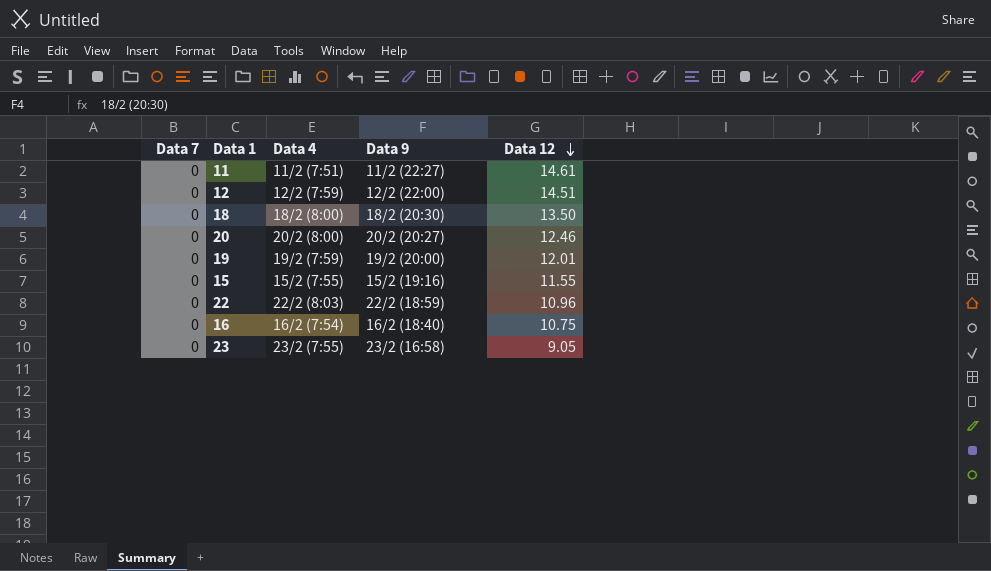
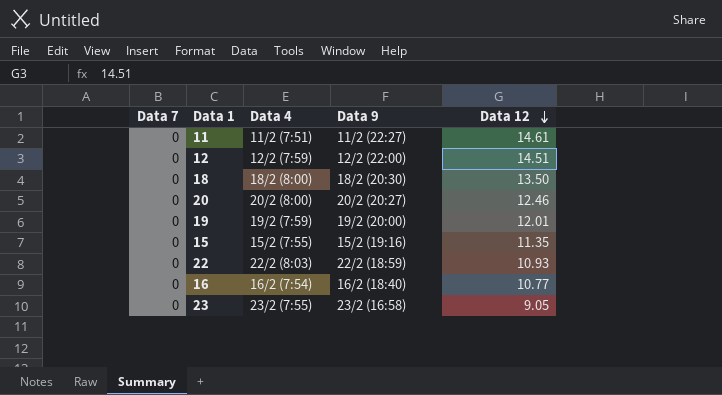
15 | Data 12: 11.55 -> 11.35
22 | Data 12: 10.96 -> 10.93
16 | Data 12: 10.75 -> 10.77

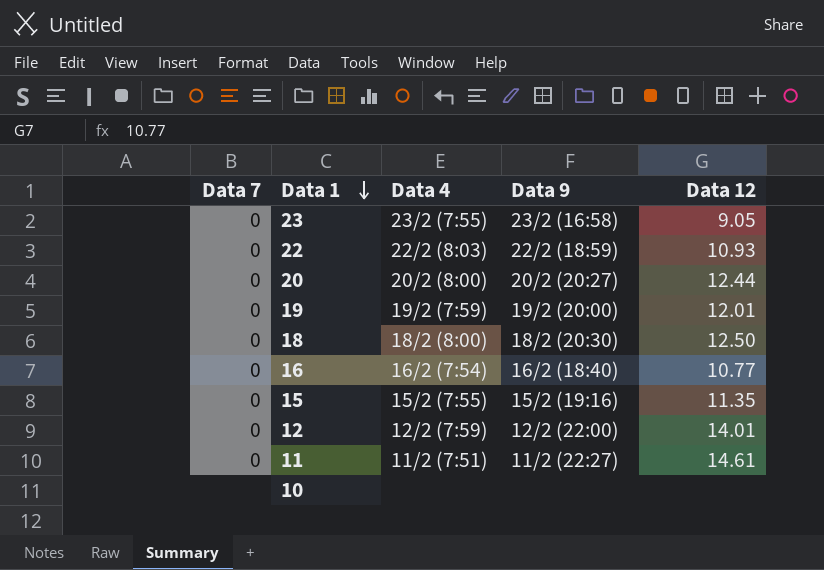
row order: Data 12 descending -> Data 1 descending
20 | Data 12: 12.46 -> 12.44
18 | Data 12: 13.50 -> 12.50
12 | Data 12: 14.51 -> 14.01
row 10: none -> none | none | none | none

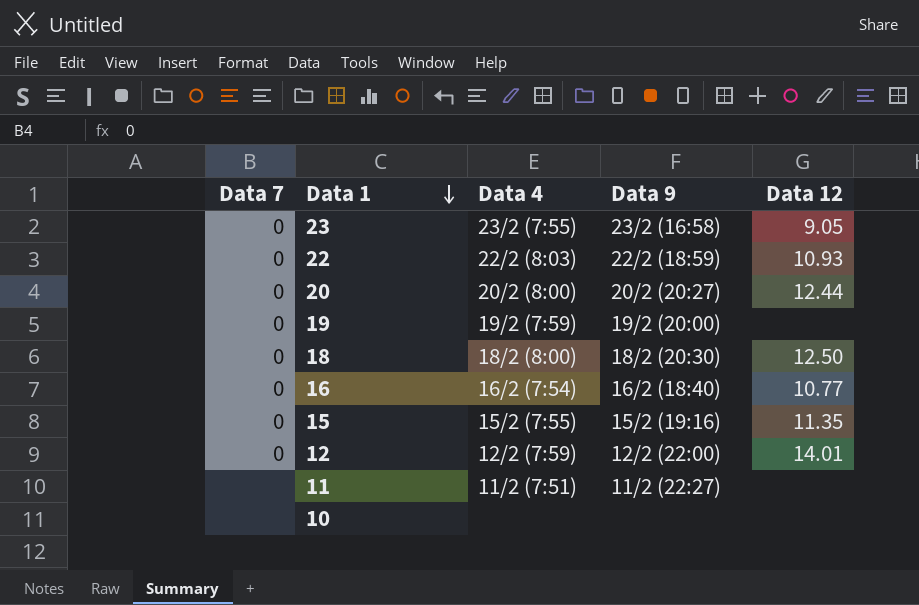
19 | Data 12: 12.01 -> none
11 | Data 7: 0 -> none
11 | Data 12: 14.61 -> none

